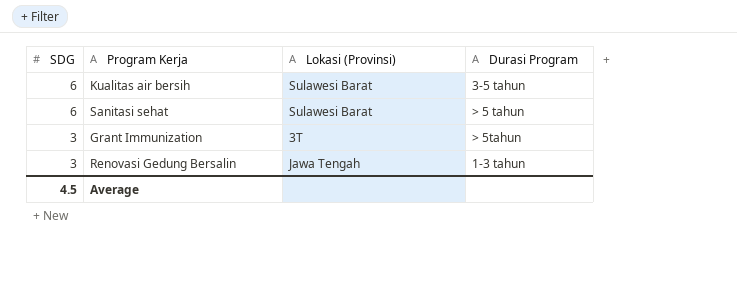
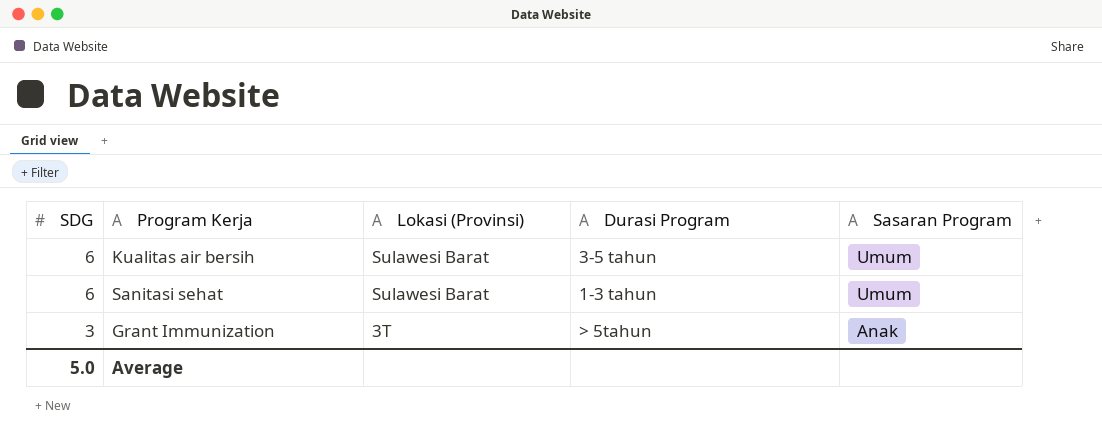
column Sasaran Program | position: none -> 5
row Renovasi Gedung Bersalin: 3 | Jawa Tengah | 1-3 tahun -> none
Sanitasi sehat | Durasi Program: > 5 tahun -> 1-3 tahun
Average | SDG: 4.5 -> 5.0

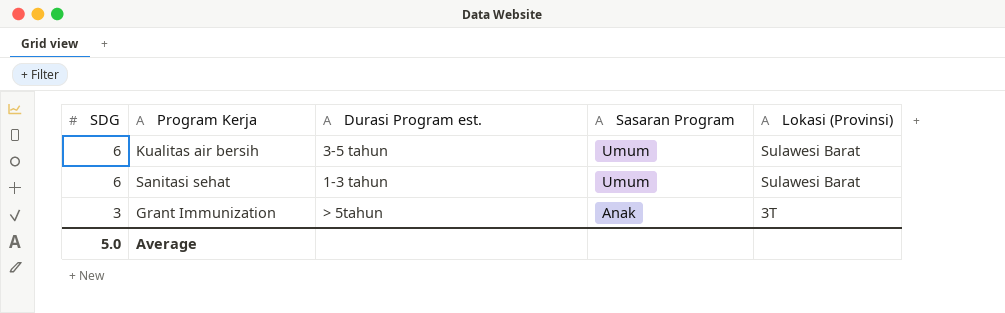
column name: Durasi Program -> Durasi Program est.
column Lokasi (Provinsi) | position: 3 -> 5

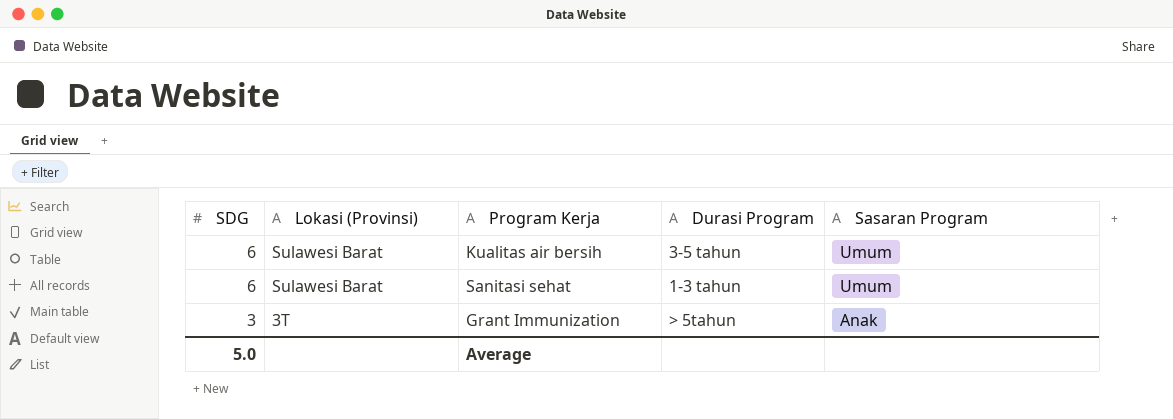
column Lokasi (Provinsi) | position: 5 -> 2
column name: Durasi Program est. -> Durasi Program

